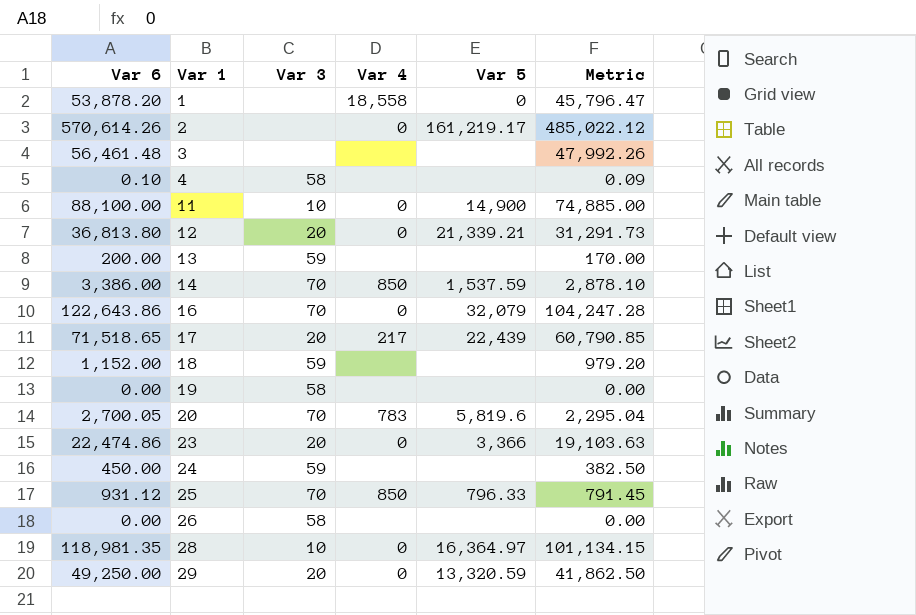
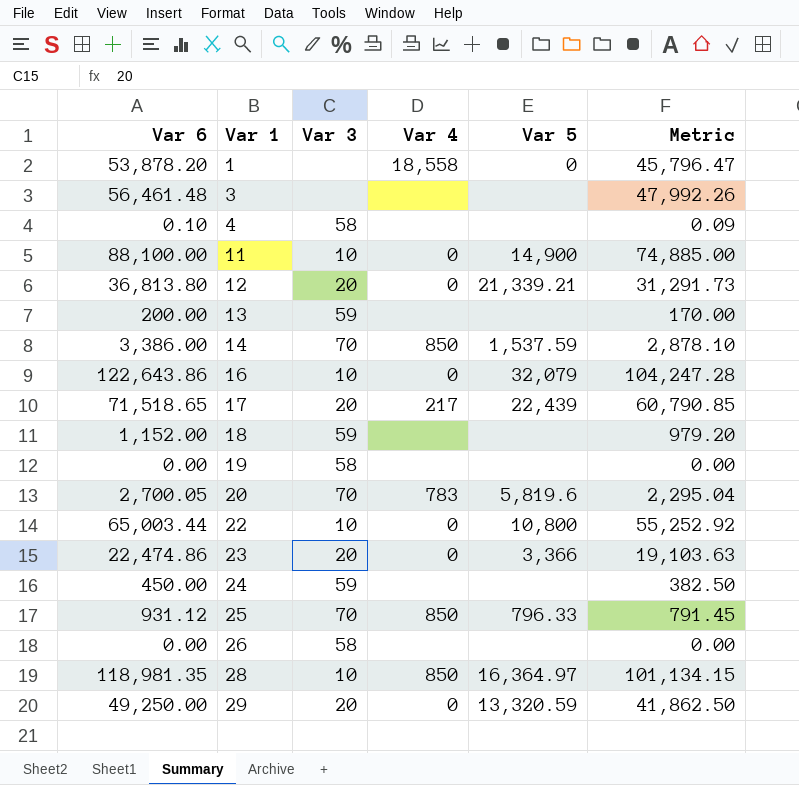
row 2: 570,614.26 | none | 0 | 161,219.17 | 485,022.12 -> none
16 | Var 3: 70 -> 10
row 22: none -> 65,003.44 | 10 | 0 | 10,800 | 55,252.92
28 | Var 4: 0 -> 850

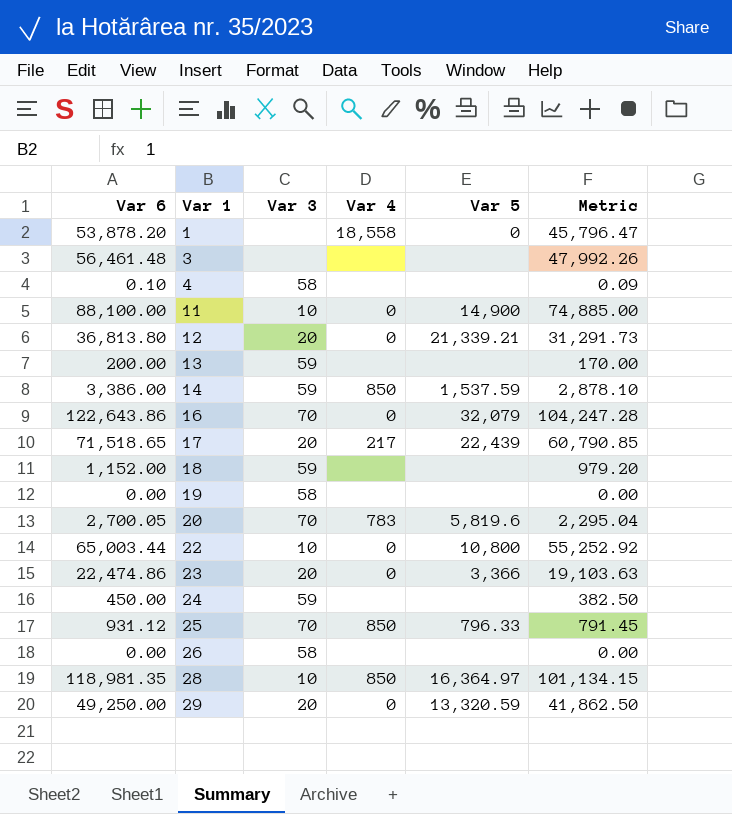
14 | Var 3: 70 -> 59
16 | Var 3: 10 -> 70

